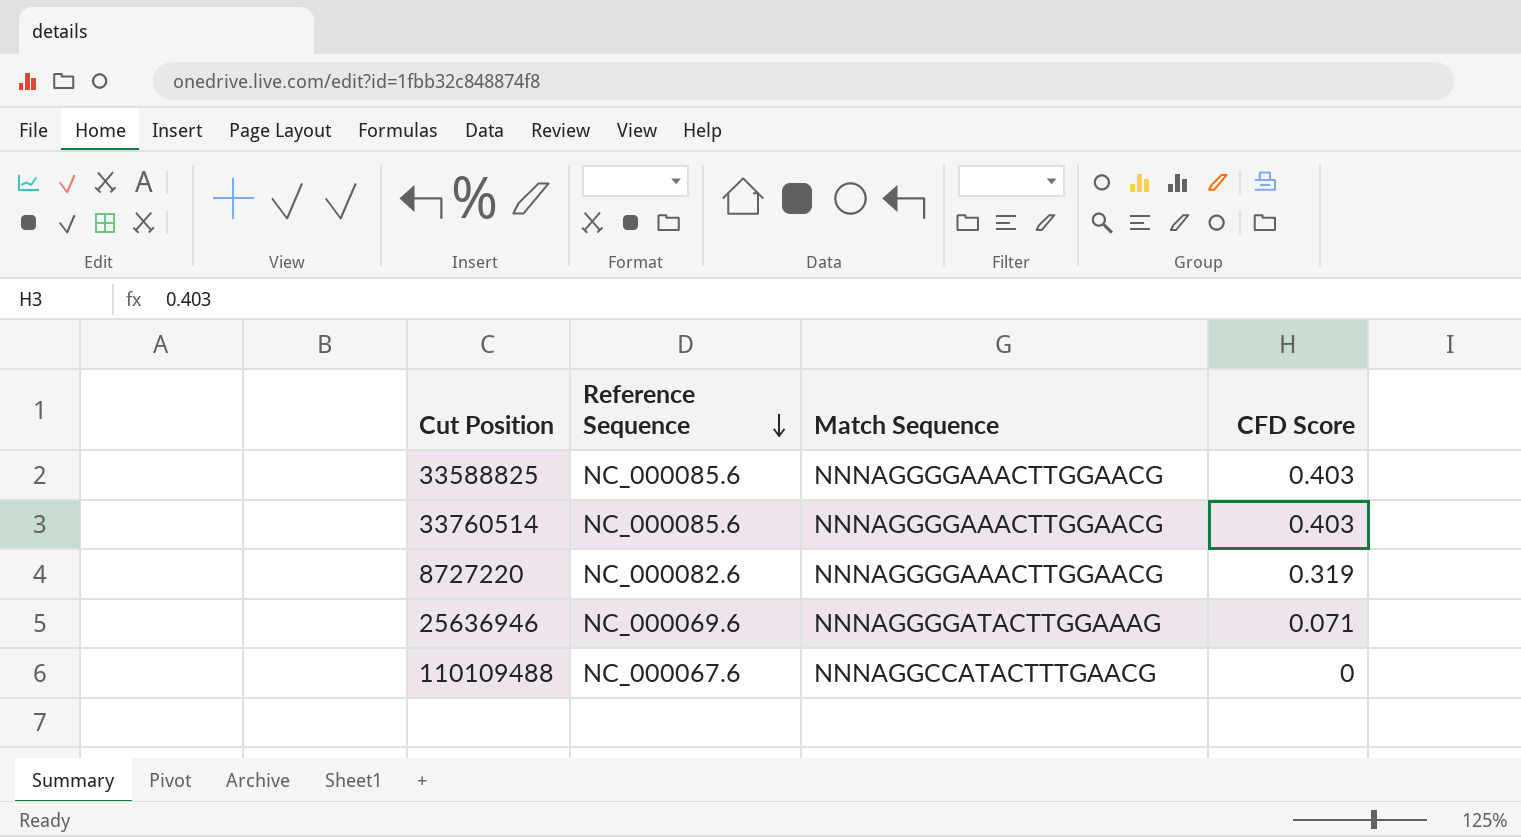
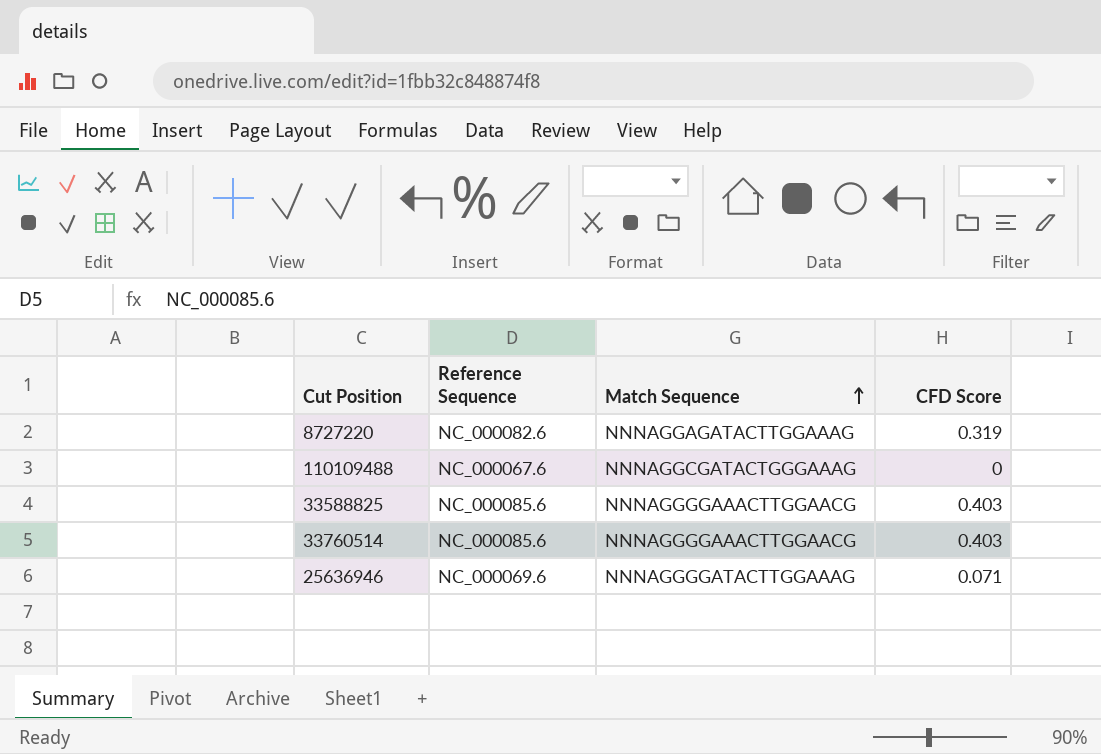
row order: Reference Sequence descending -> Match Sequence ascending
8727220 | Match Sequence: NNNAGGGGAAACTTGGAACG -> NNNAGGAGATACTTGGAAAG
110109488 | Match Sequence: NNNAGGCCATACTTTGAACG -> NNNAGGCGATACTGGGAAAG

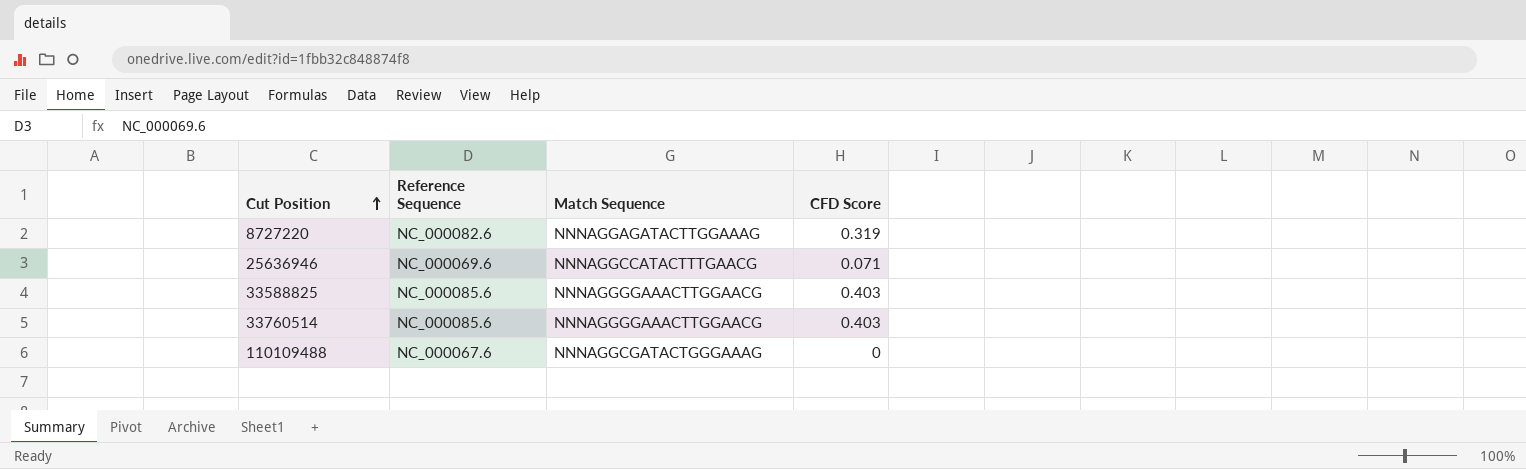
row order: Match Sequence ascending -> Cut Position ascending
25636946 | Match Sequence: NNNAGGGGATACTTGGAAAG -> NNNAGGCCATACTTTGAACG

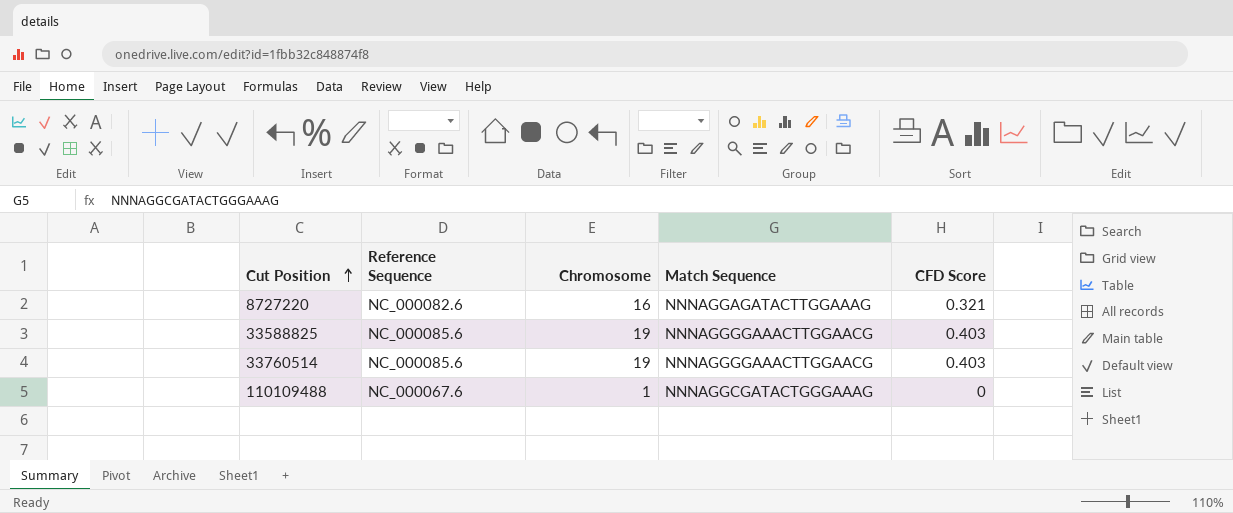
column Chromosome | position: none -> 3
row 25636946: NC_000069.6 | NNNAGGCCATACTTTGAACG | 0.071 -> none
8727220 | CFD Score: 0.319 -> 0.321

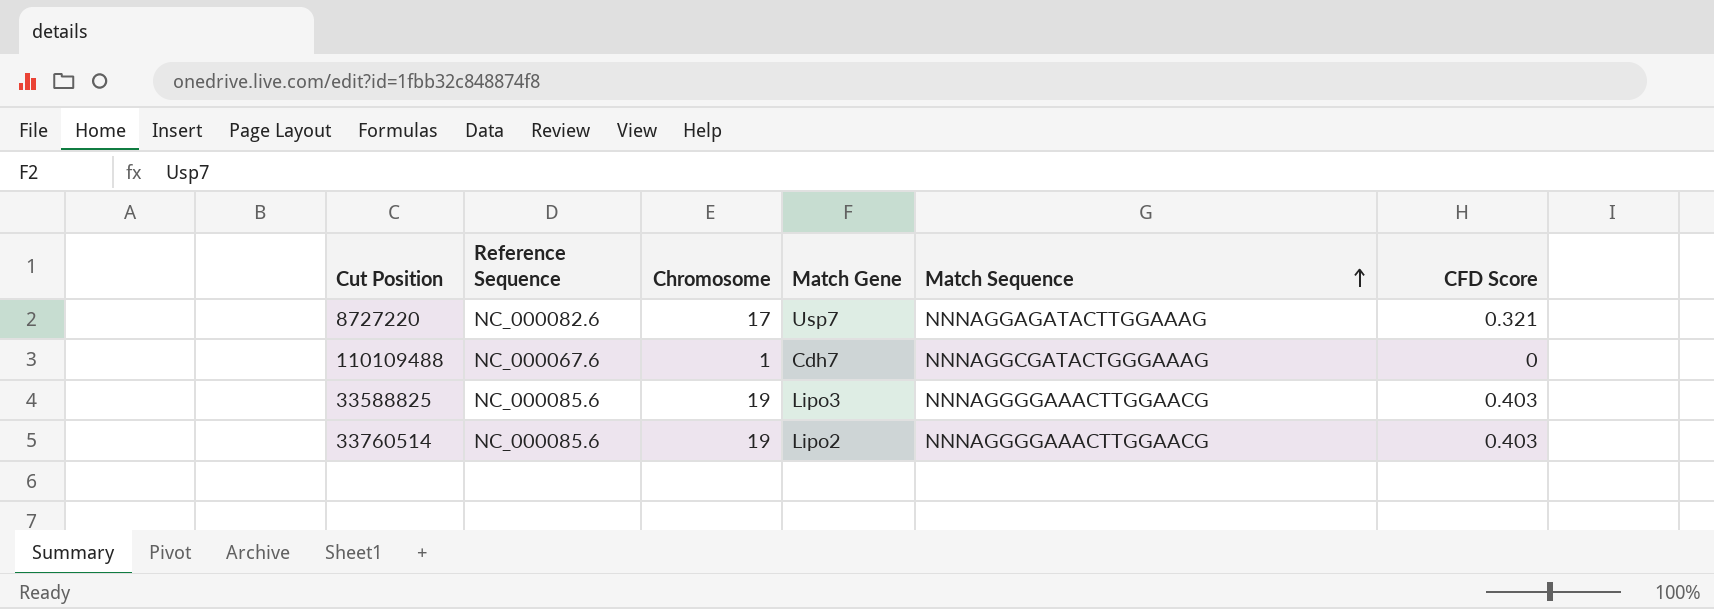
row order: Cut Position ascending -> Match Sequence ascending
column Match Gene | position: none -> 4
8727220 | Chromosome: 16 -> 17

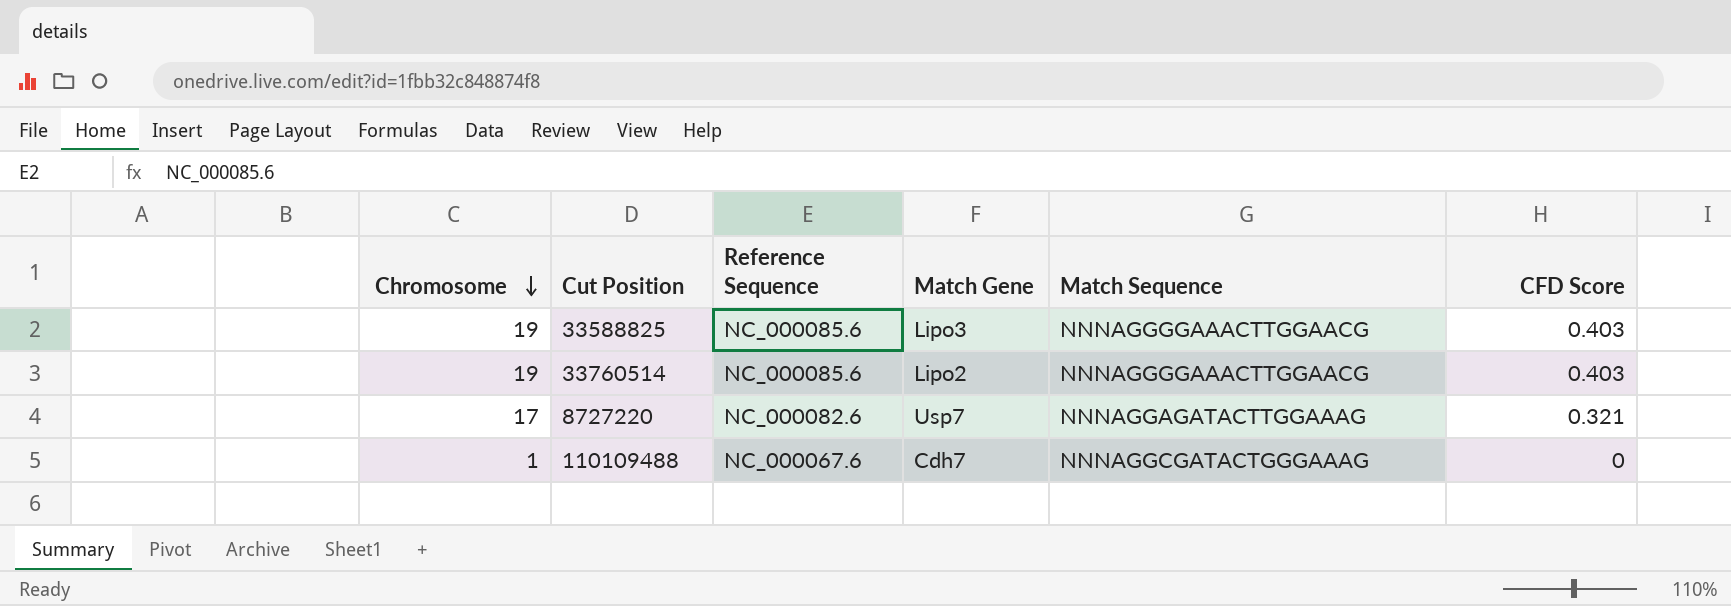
row order: Match Sequence ascending -> Chromosome descending
column Chromosome | position: 3 -> 1

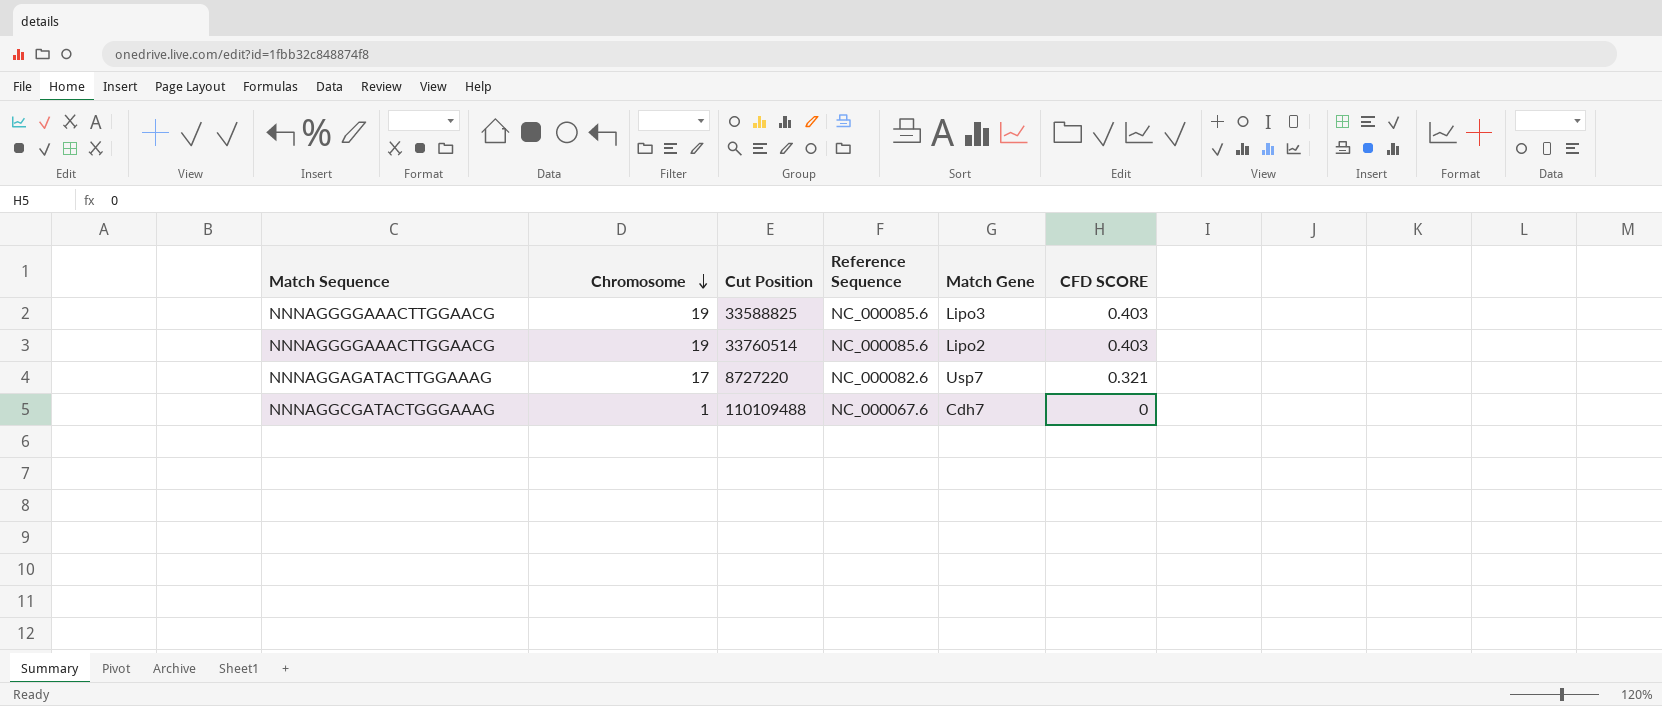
column Match Sequence | position: 5 -> 1
column name: CFD Score -> CFD SCORE

